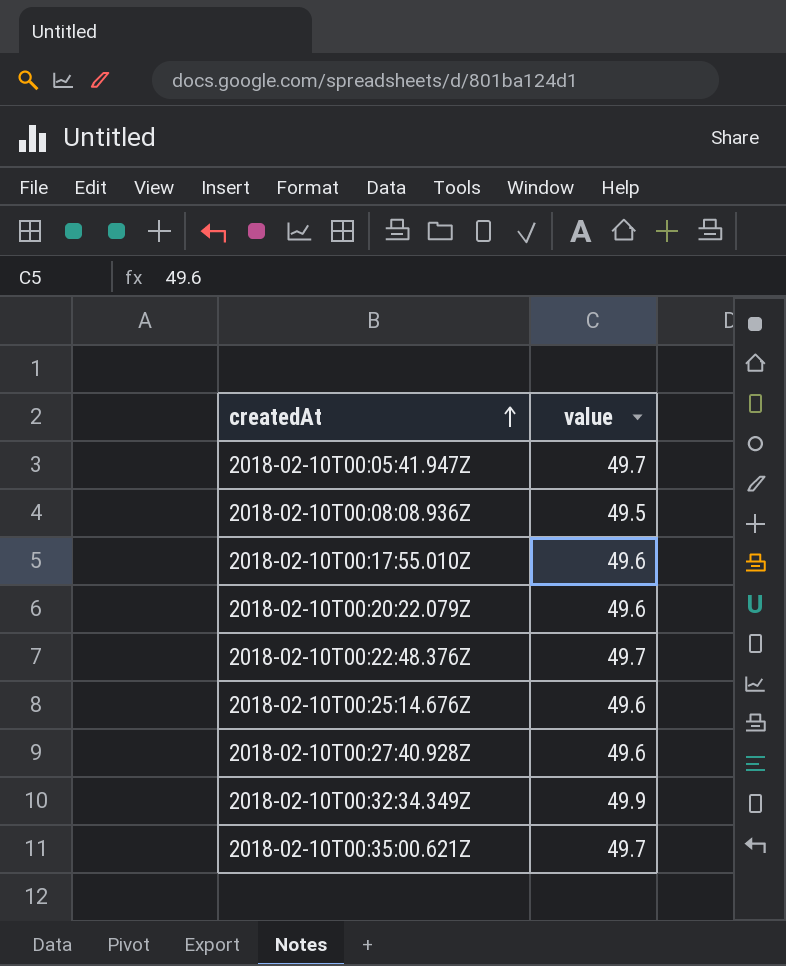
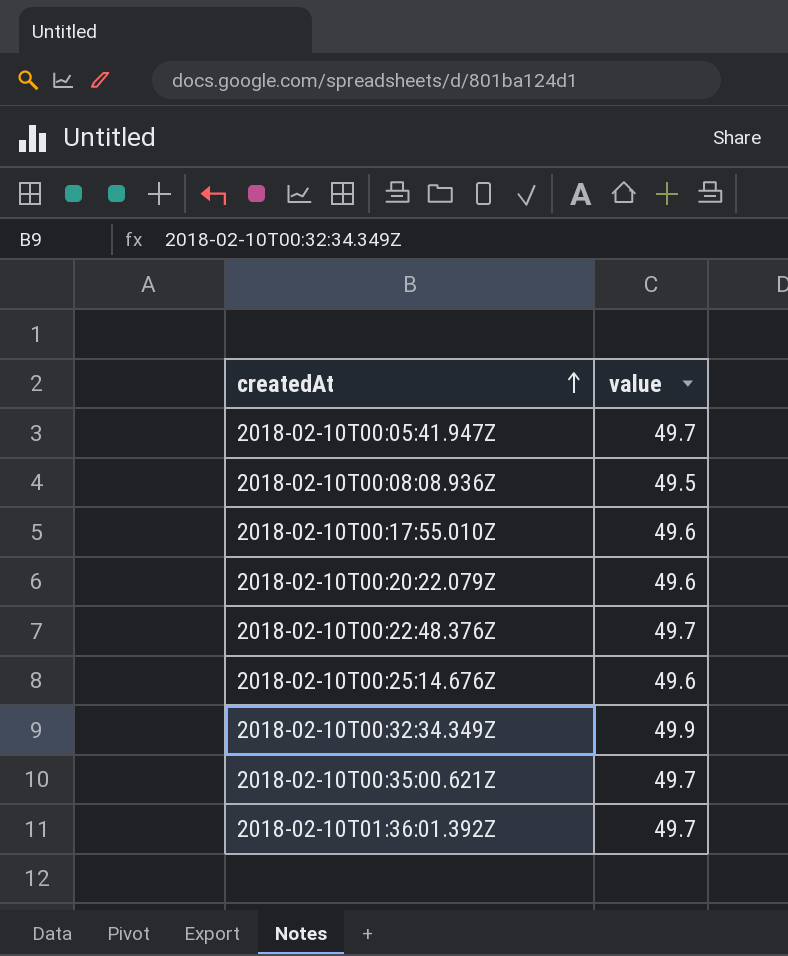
row 2018-02-10T00:27:40.928Z: 49.6 -> none
row 2018-02-10T01:36:01.392Z: none -> 49.7

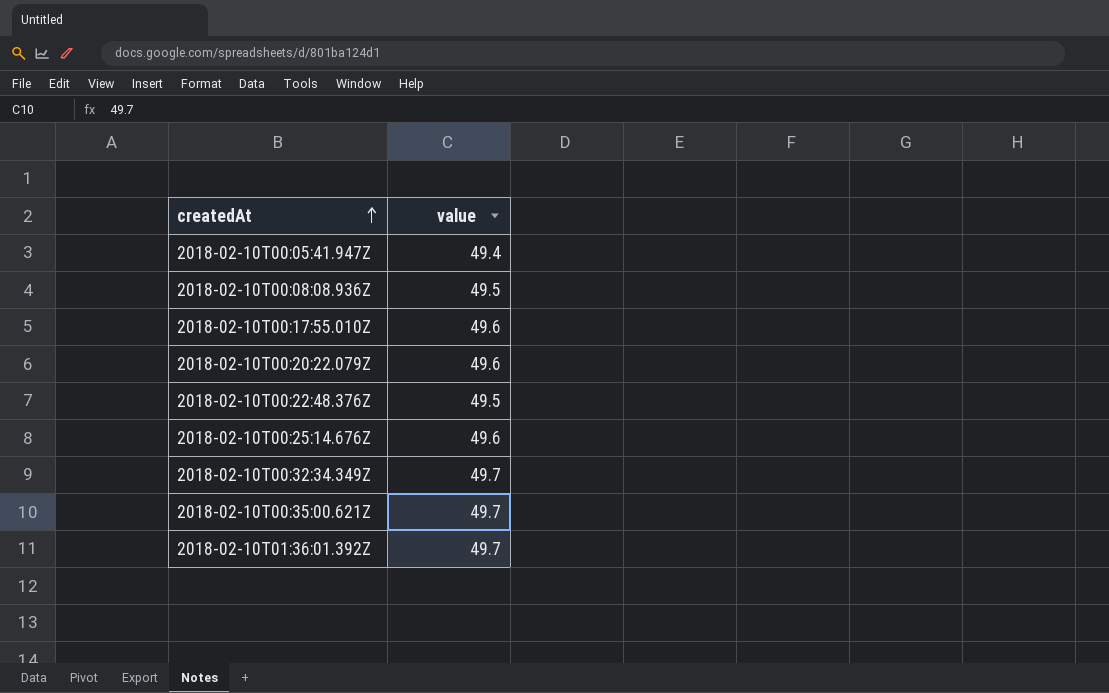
2018-02-10T00:05:41.947Z | value: 49.7 -> 49.4
2018-02-10T00:22:48.376Z | value: 49.7 -> 49.5
2018-02-10T00:32:34.349Z | value: 49.9 -> 49.7

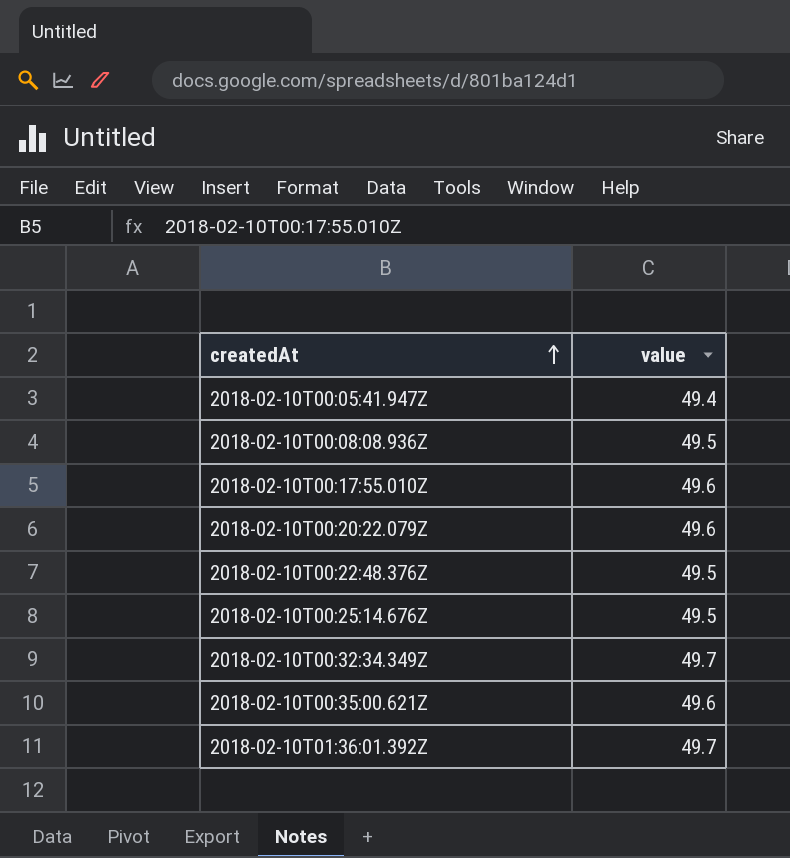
2018-02-10T00:25:14.676Z | value: 49.6 -> 49.5
2018-02-10T00:35:00.621Z | value: 49.7 -> 49.6

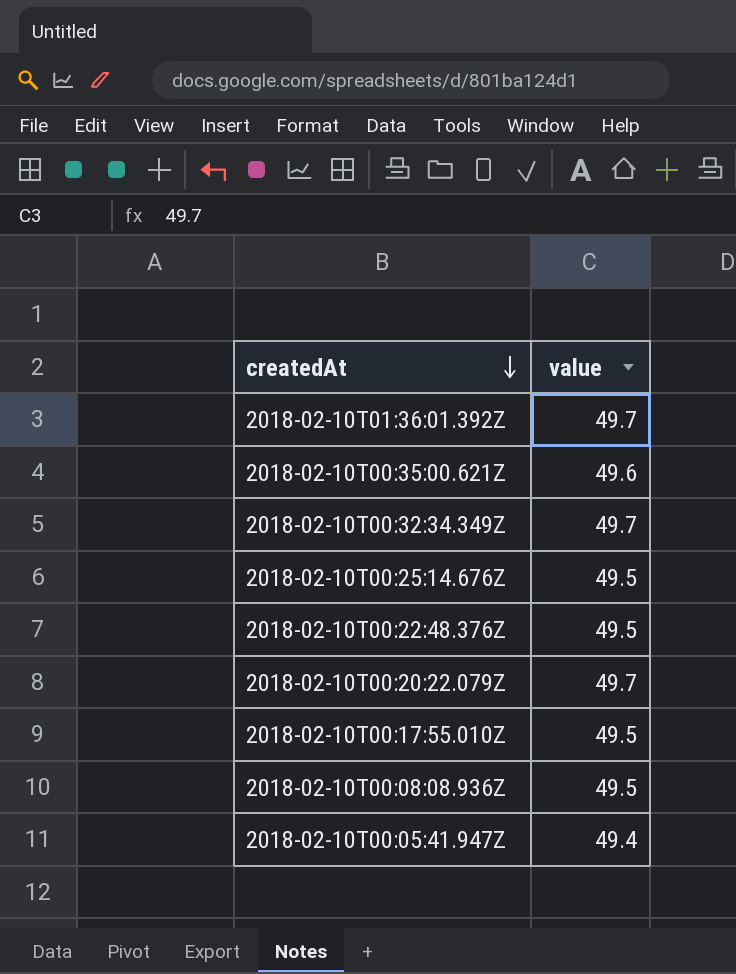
row order: createdAt ascending -> createdAt descending
2018-02-10T00:20:22.079Z | value: 49.6 -> 49.7
2018-02-10T00:17:55.010Z | value: 49.6 -> 49.5

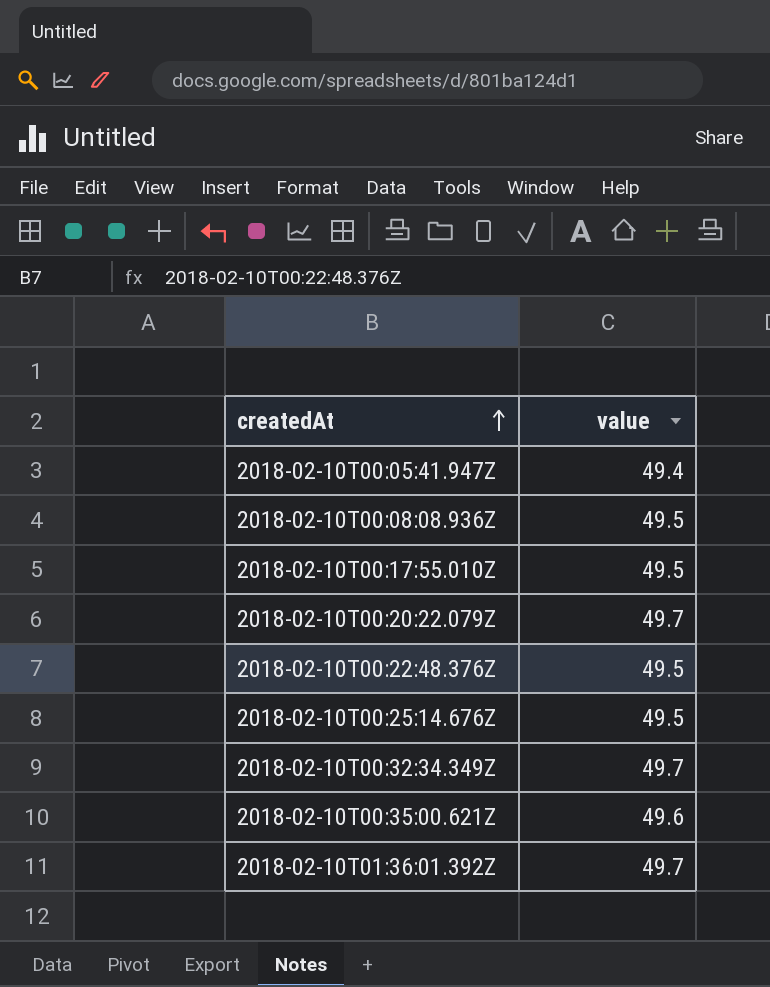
row order: createdAt descending -> createdAt ascending

